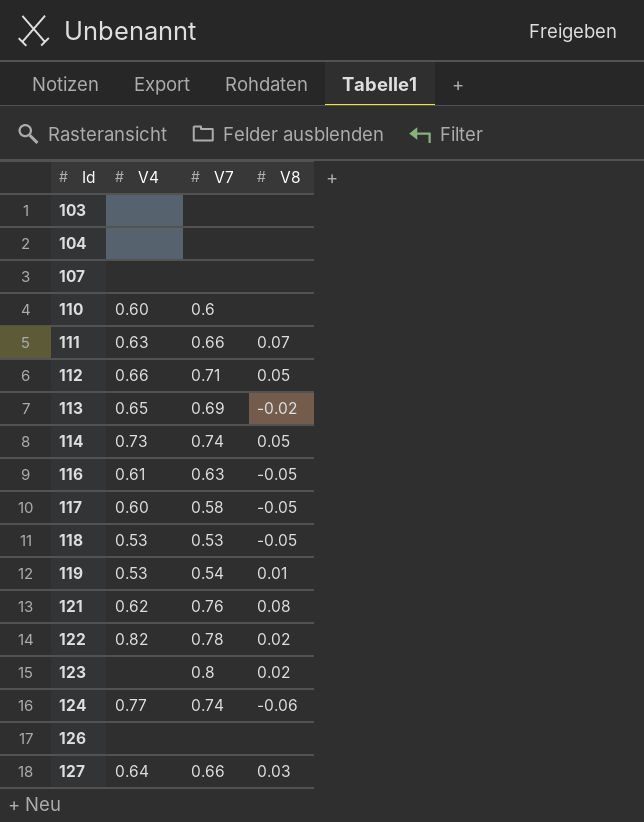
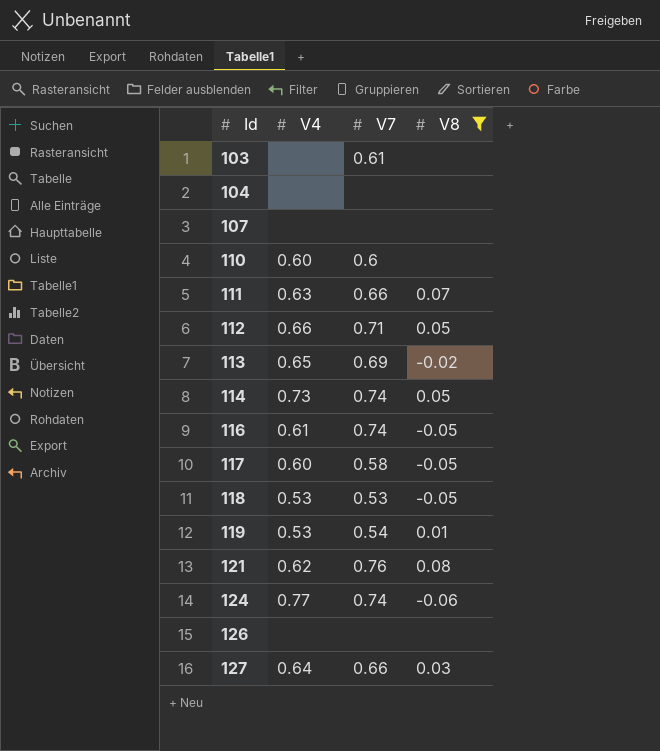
filter: none -> V8 != 0.02
103 | V7: none -> 0.61
116 | V7: 0.63 -> 0.74

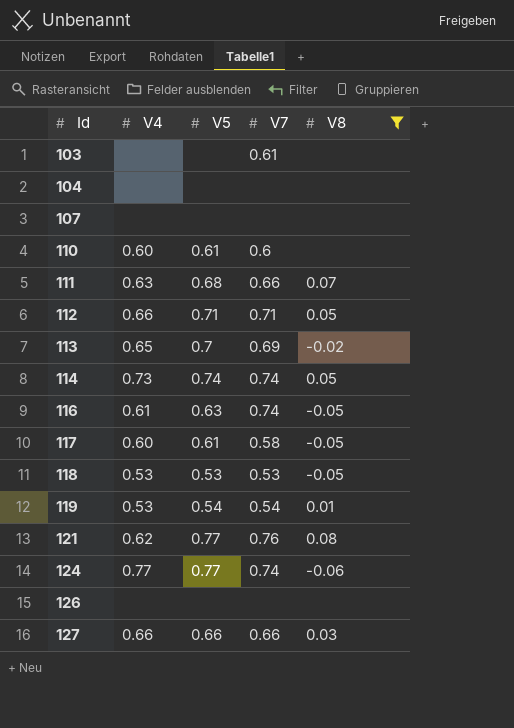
column V5 | position: none -> 3
127 | V4: 0.64 -> 0.66

